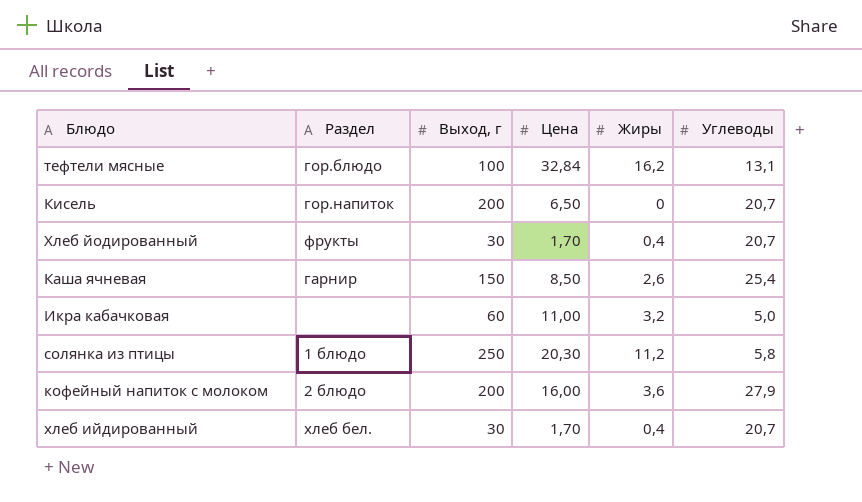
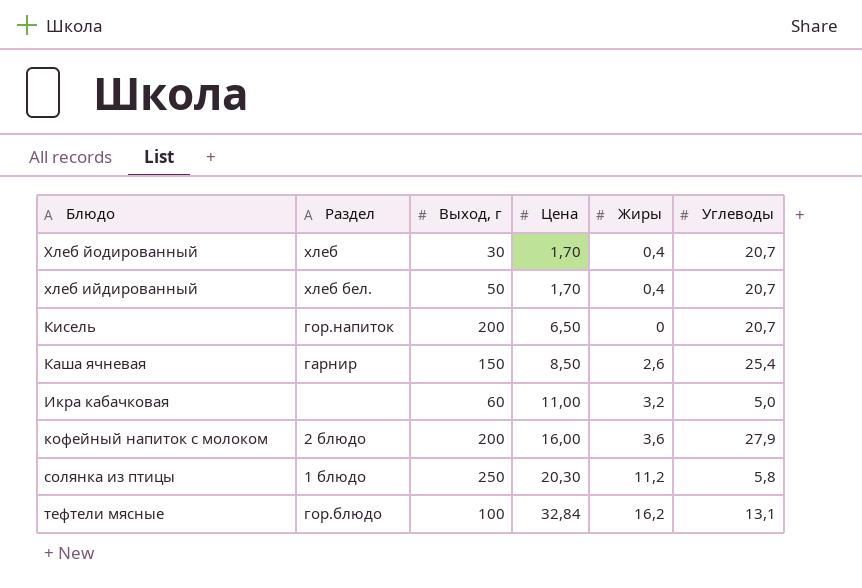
row order: none -> Цена ascending
Хлеб йодированный | Раздел: фрукты -> хлеб
хлеб ийдированный | Выход, г: 30 -> 50

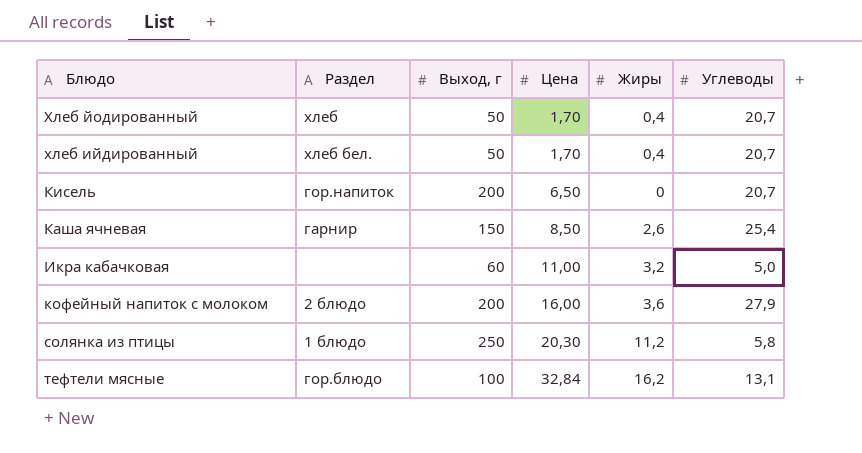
Хлеб йодированный | Выход, г: 30 -> 50

